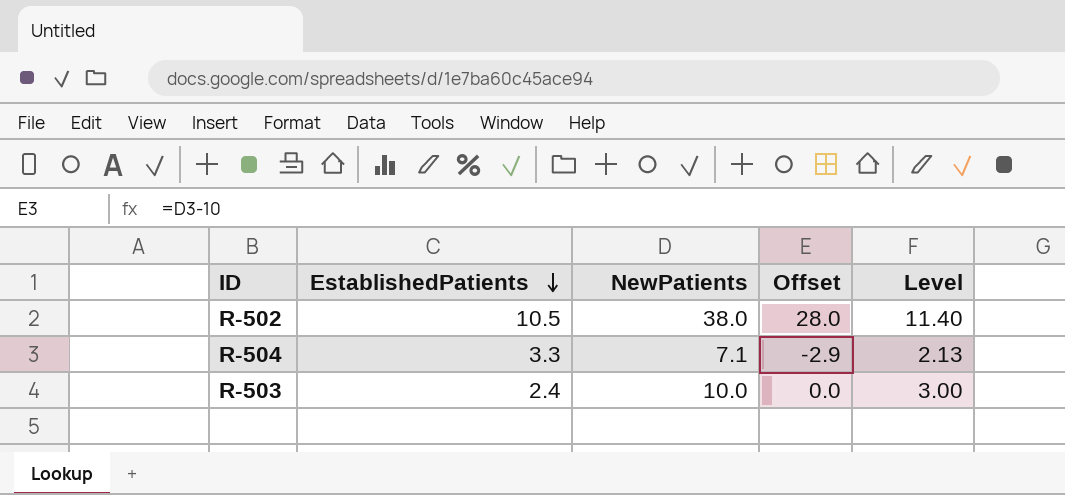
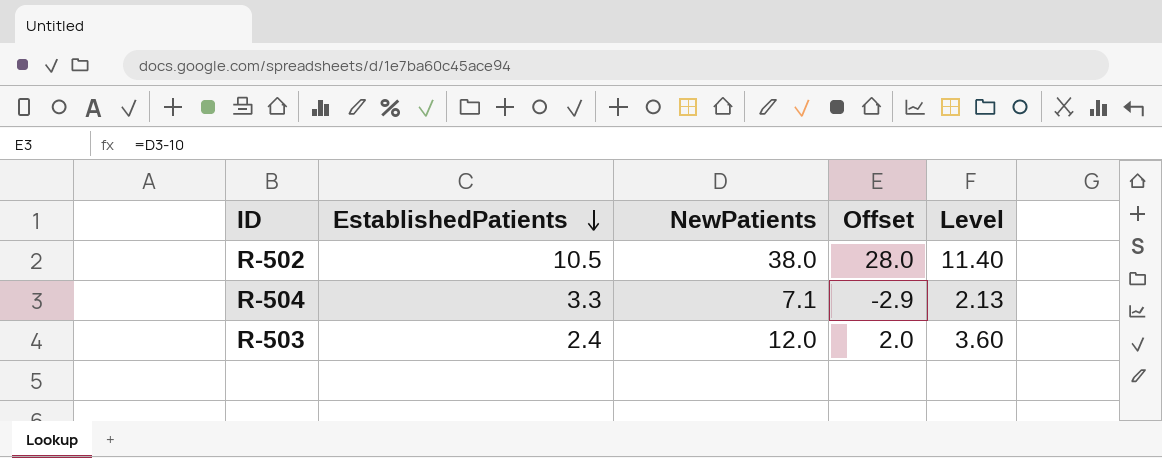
R-503 | NewPatients: 10.0 -> 12.0
R-503 | Offset: 0.0 -> 2.0
R-503 | Level: 3.00 -> 3.60

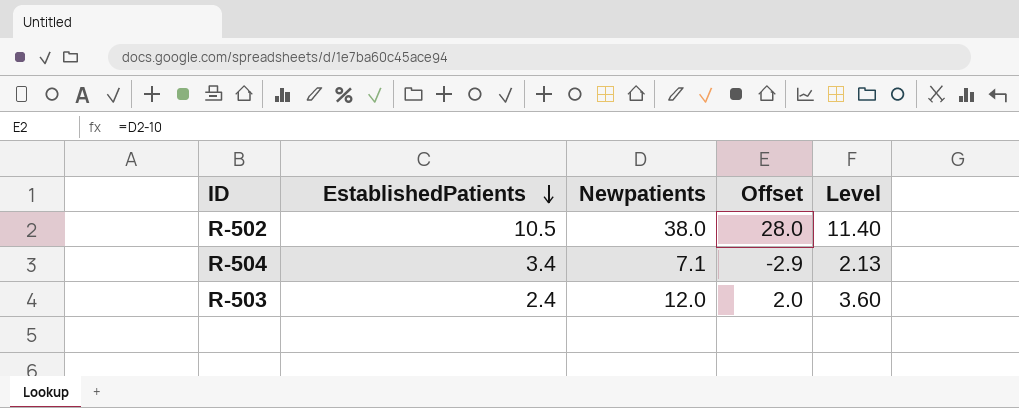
column name: NewPatients -> Newpatients
R-504 | EstablishedPatients: 3.3 -> 3.4

